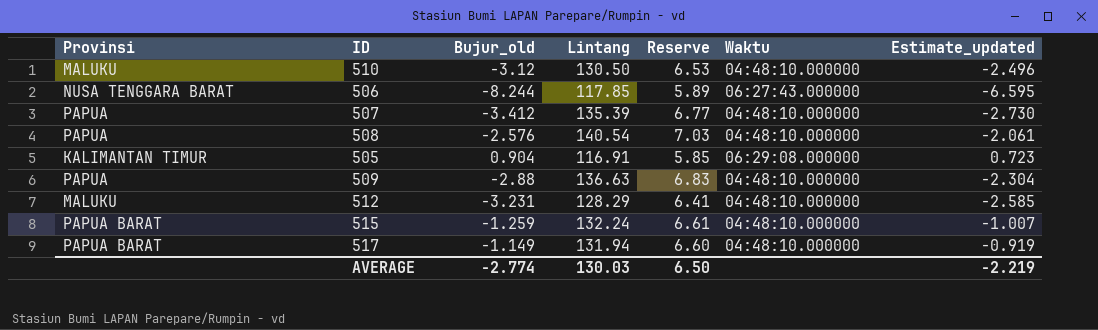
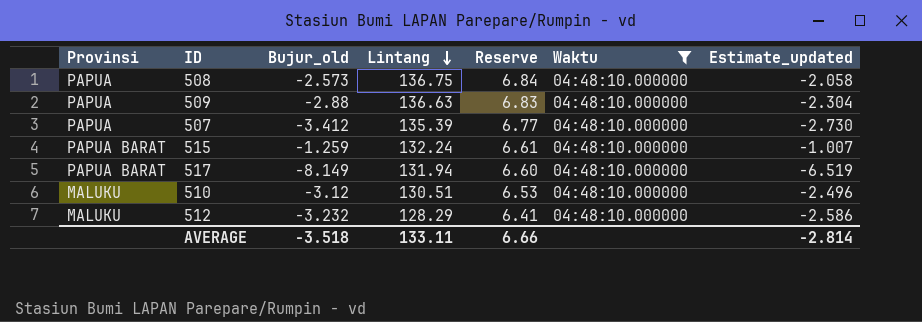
filter: none -> Waktu = 04:48:10.000000
row order: none -> Lintang descending
508 | Bujur_old: -2.576 -> -2.573
508 | Lintang: 140.54 -> 136.75
508 | Reserve: 7.03 -> 6.84
508 | Estimate_updated: -2.061 -> -2.058
517 | Bujur_old: -1.149 -> -8.149
517 | Estimate_updated: -0.919 -> -6.519
510 | Lintang: 130.50 -> 130.51
512 | Bujur_old: -3.231 -> -3.232
512 | Estimate_updated: -2.585 -> -2.586
AVERAGE | Bujur_old: -2.774 -> -3.518
AVERAGE | Lintang: 130.03 -> 133.11
AVERAGE | Reserve: 6.50 -> 6.66
AVERAGE | Estimate_updated: -2.219 -> -2.814

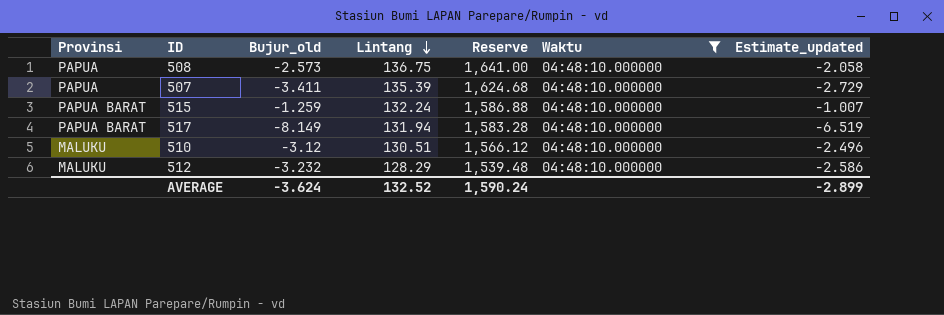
column Reserve | formula: [Lintang] * 0.05 -> [Lintang] * 12
row 509: PAPUA | -2.88 | 136.63 | 6.83 | 04:48:10.000000 | -2.304 -> none
507 | Bujur_old: -3.412 -> -3.411
507 | Estimate_updated: -2.730 -> -2.729
AVERAGE | Bujur_old: -3.518 -> -3.624
AVERAGE | Lintang: 133.11 -> 132.52
AVERAGE | Reserve: 6.66 -> 1,590.24
AVERAGE | Estimate_updated: -2.814 -> -2.899

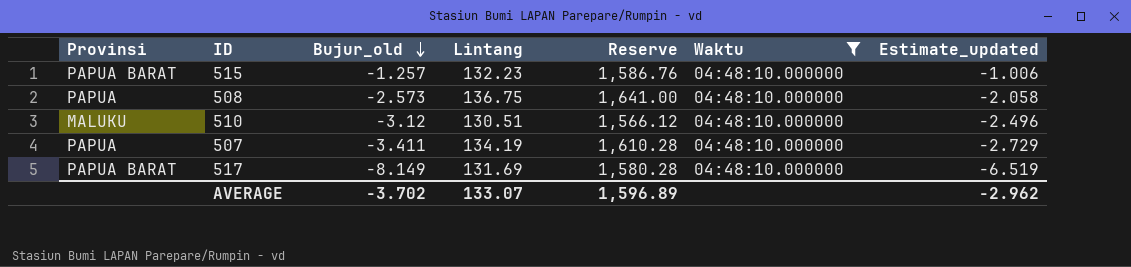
row order: Lintang descending -> Bujur_old descending
row 512: MALUKU | -3.232 | 128.29 | 1,539.48 | 04:48:10.000000 | -2.586 -> none
515 | Bujur_old: -1.259 -> -1.257
515 | Lintang: 132.24 -> 132.23
515 | Reserve: 1,586.88 -> 1,586.76
515 | Estimate_updated: -1.007 -> -1.006
507 | Lintang: 135.39 -> 134.19
507 | Reserve: 1,624.68 -> 1,610.28
517 | Lintang: 131.94 -> 131.69
517 | Reserve: 1,583.28 -> 1,580.28
AVERAGE | Bujur_old: -3.624 -> -3.702
AVERAGE | Lintang: 132.52 -> 133.07
AVERAGE | Reserve: 1,590.24 -> 1,596.89
AVERAGE | Estimate_updated: -2.899 -> -2.962

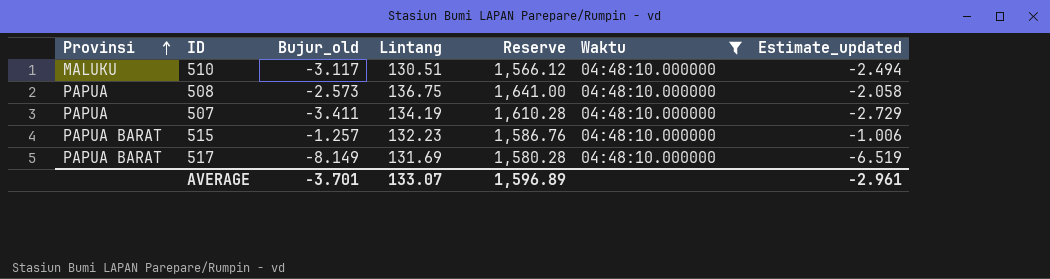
row order: Bujur_old descending -> Provinsi ascending
510 | Bujur_old: -3.12 -> -3.117
510 | Estimate_updated: -2.496 -> -2.494
AVERAGE | Bujur_old: -3.702 -> -3.701
AVERAGE | Estimate_updated: -2.962 -> -2.961

